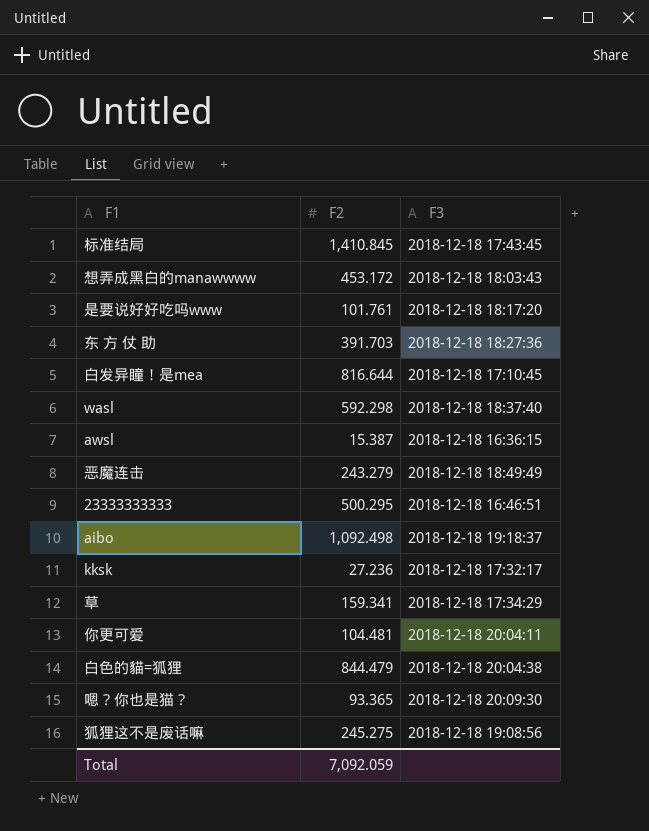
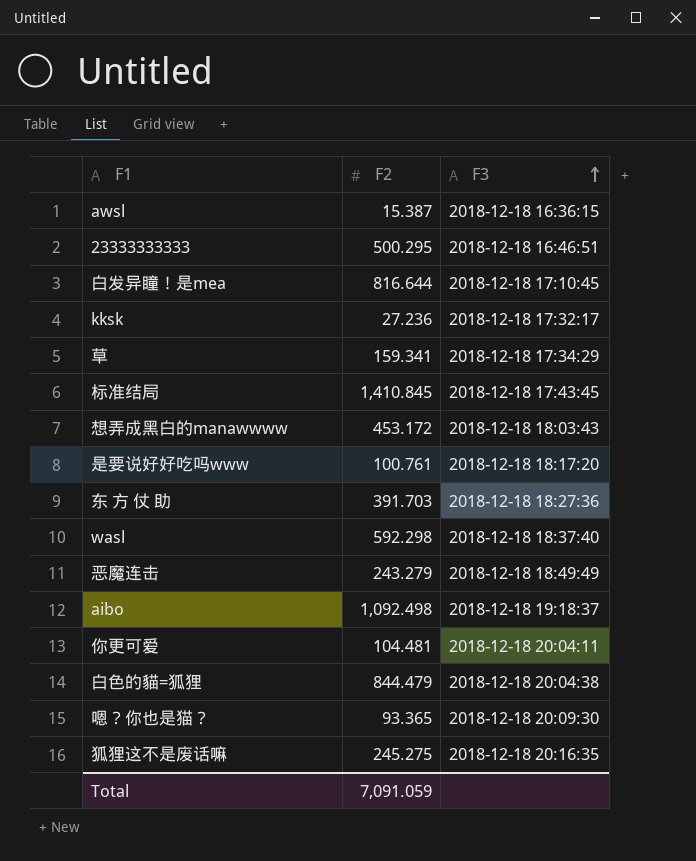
row order: none -> F3 ascending
是要说好好吃吗www | F2: 101.761 -> 100.761
狐狸这不是废话嘛 | F3: 2018-12-18 19:08:56 -> 2018-12-18 20:16:35
Total | F2: 7,092.059 -> 7,091.059

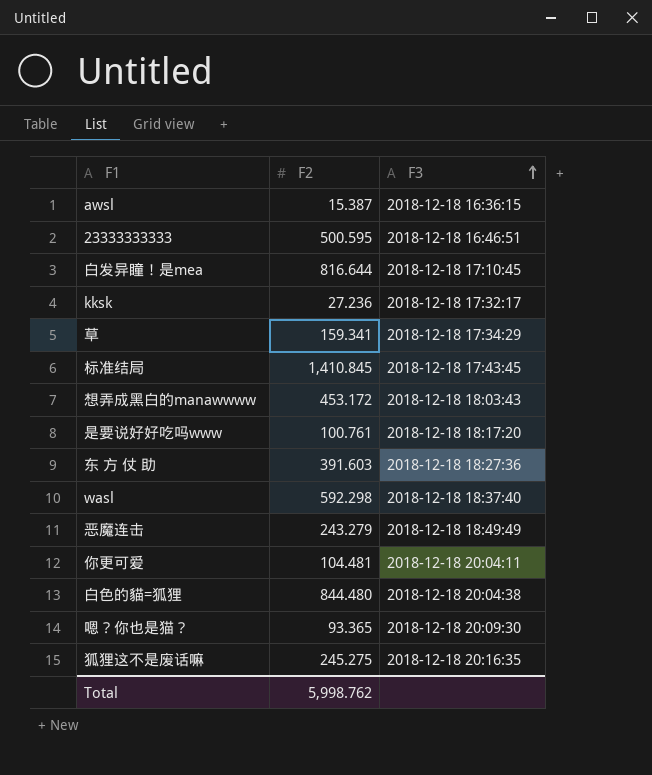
row aibo: 1,092.498 | 2018-12-18 19:18:37 -> none
23333333333 | F2: 500.295 -> 500.595
东 方 仗 助 | F2: 391.703 -> 391.603
白色的貓=狐狸 | F2: 844.479 -> 844.480
Total | F2: 7,091.059 -> 5,998.762

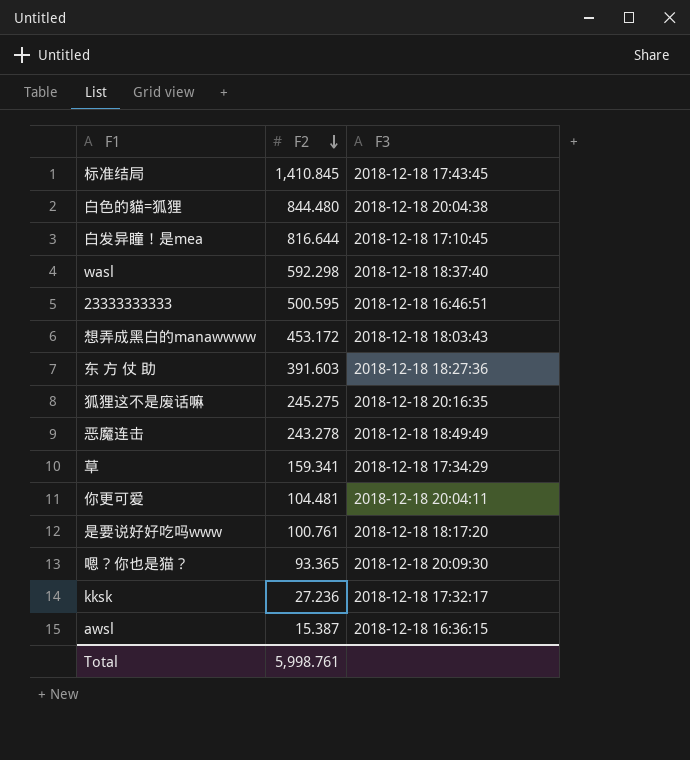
row order: F3 ascending -> F2 descending
恶魔连击 | F2: 243.279 -> 243.278
Total | F2: 5,998.762 -> 5,998.761

